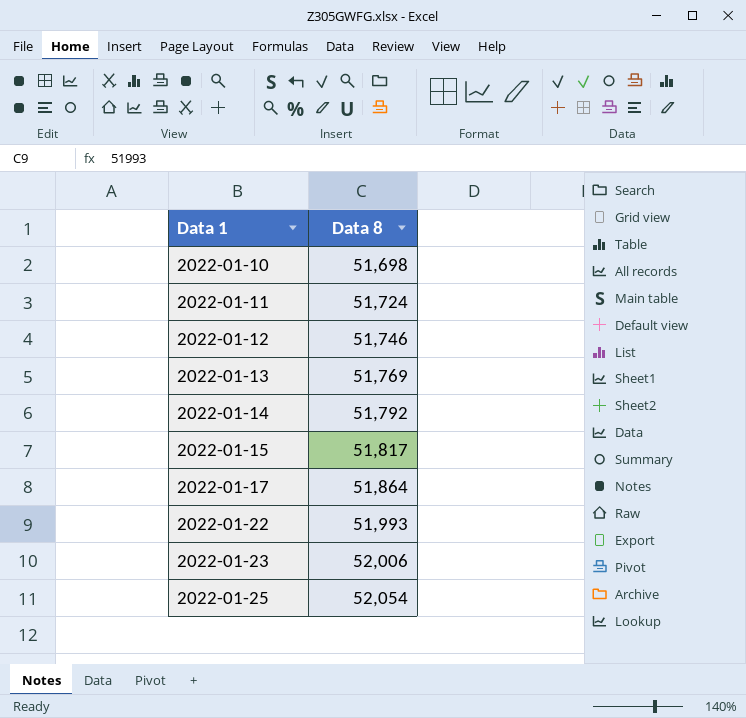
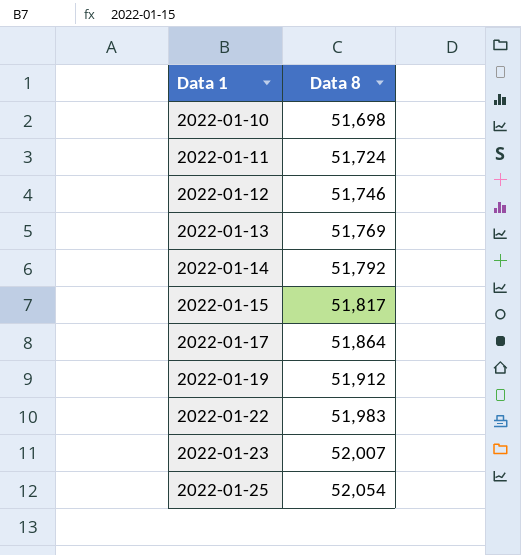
row 2022-01-19: none -> 51,912
2022-01-22 | Data 8: 51,993 -> 51,983
2022-01-23 | Data 8: 52,006 -> 52,007

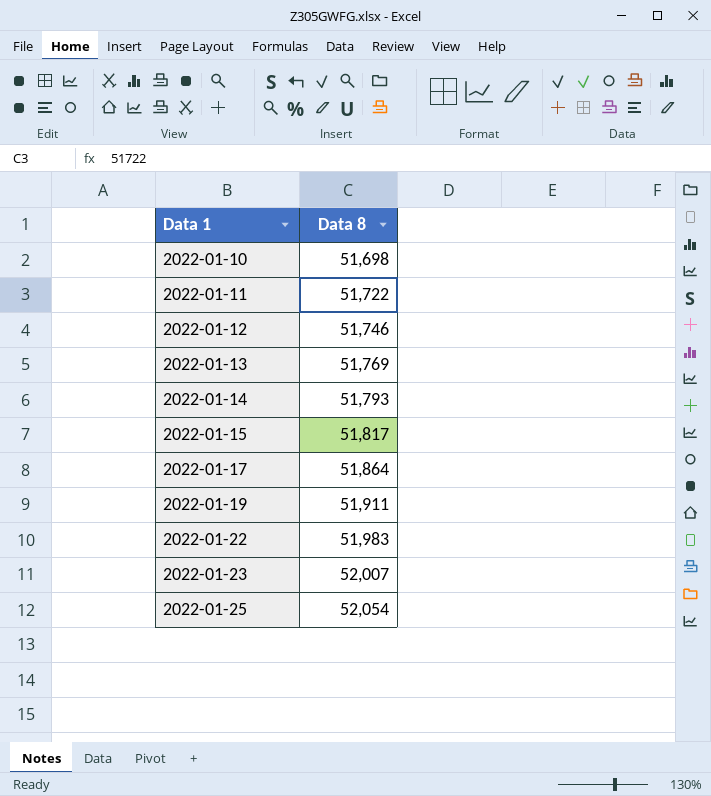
2022-01-11 | Data 8: 51,724 -> 51,722
2022-01-14 | Data 8: 51,792 -> 51,793
2022-01-19 | Data 8: 51,912 -> 51,911

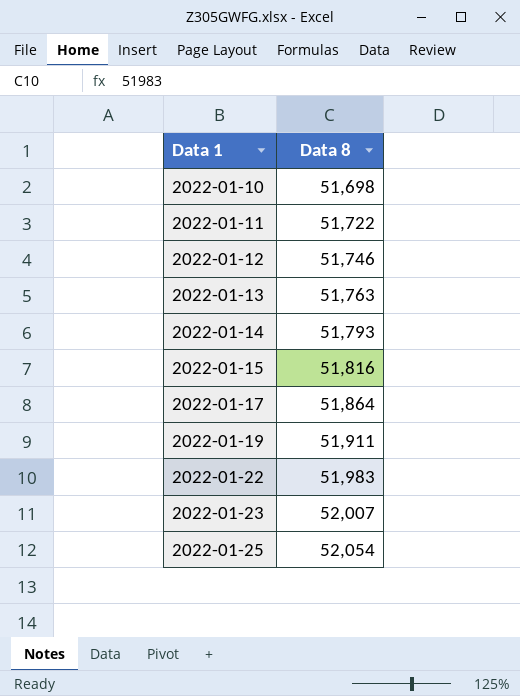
2022-01-13 | Data 8: 51,769 -> 51,763
2022-01-15 | Data 8: 51,817 -> 51,816

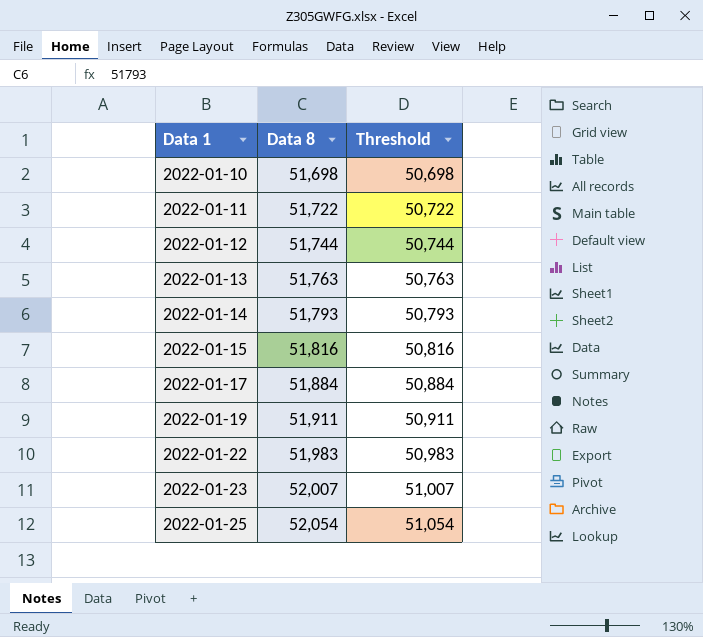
column Threshold | formula: none -> [Data 8] - 1000
2022-01-12 | Data 8: 51,746 -> 51,744
2022-01-17 | Data 8: 51,864 -> 51,884

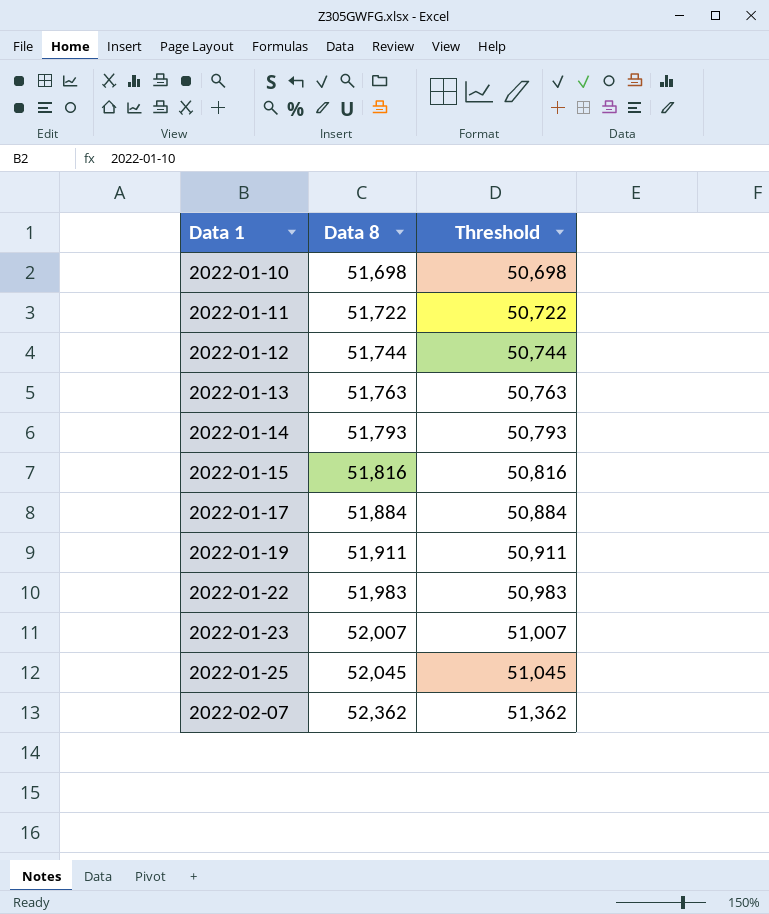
2022-01-25 | Data 8: 52,054 -> 52,045
2022-01-25 | Threshold: 51,054 -> 51,045
row 2022-02-07: none -> 52,362 | 51,362

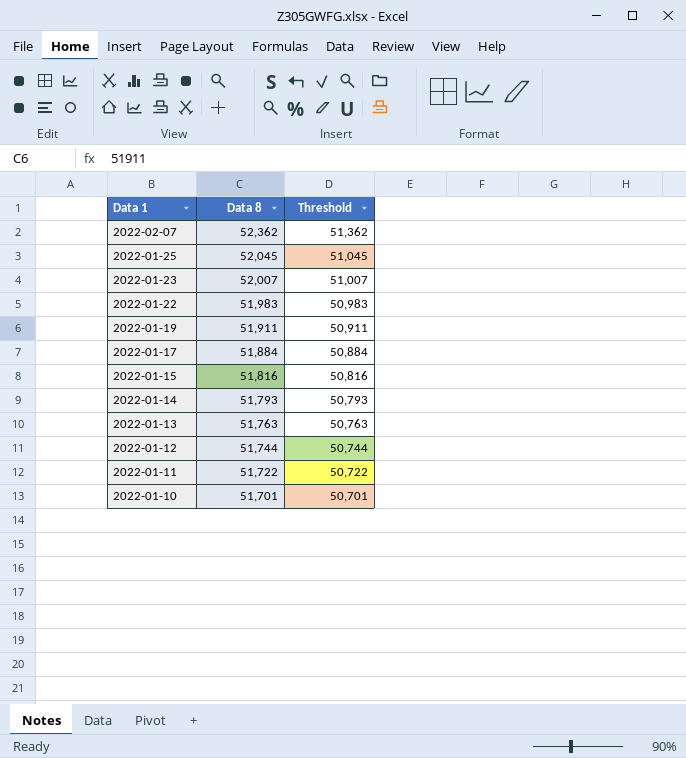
row order: Data 1 ascending -> Data 1 descending
2022-01-10 | Data 8: 51,698 -> 51,701
2022-01-10 | Threshold: 50,698 -> 50,701

